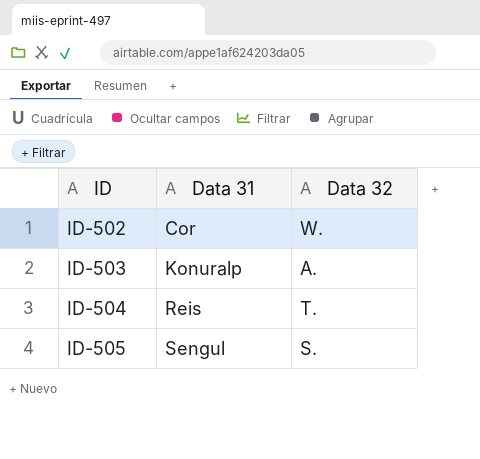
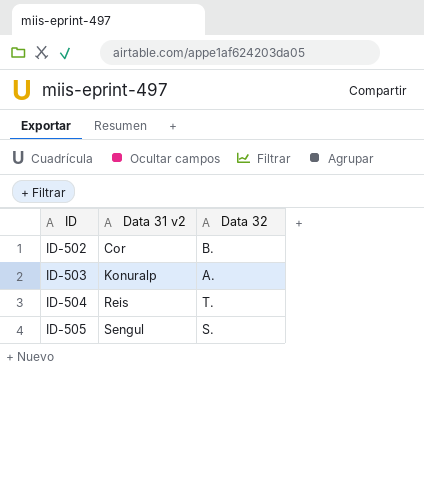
column name: Data 31 -> Data 31 v2
ID-502 | Data 32: W. -> B.

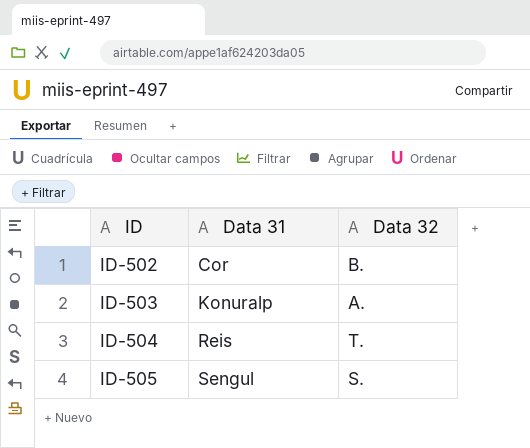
column name: Data 31 v2 -> Data 31

